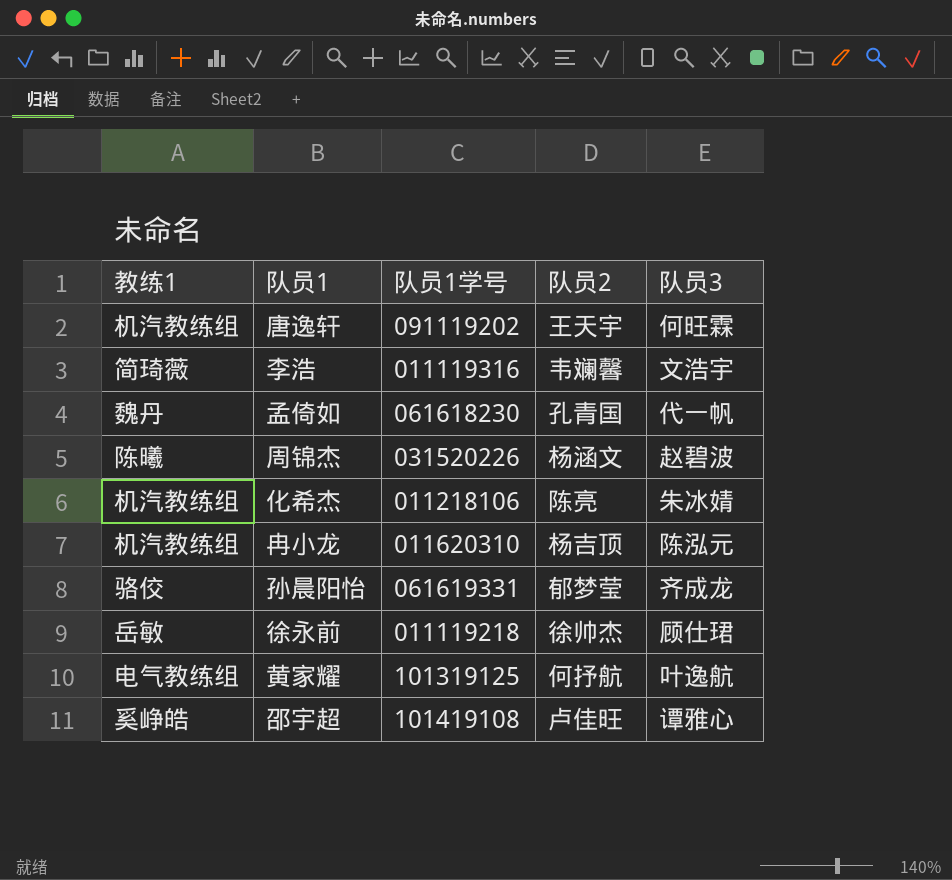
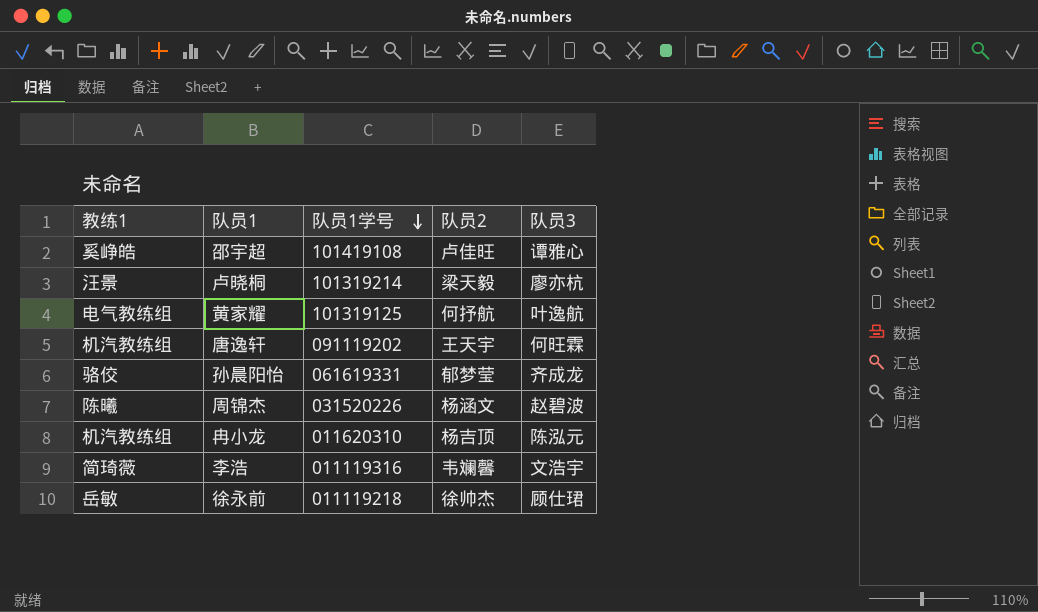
row order: none -> 队员1学号 descending
row 孟倚如: 魏丹 | 061618230 | 孔青国 | 代一帆 -> none
row 化希杰: 机汽教练组 | 011218106 | 陈亮 | 朱冰婧 -> none
row 卢晓桐: none -> 汪景 | 101319214 | 梁天毅 | 廖亦杭

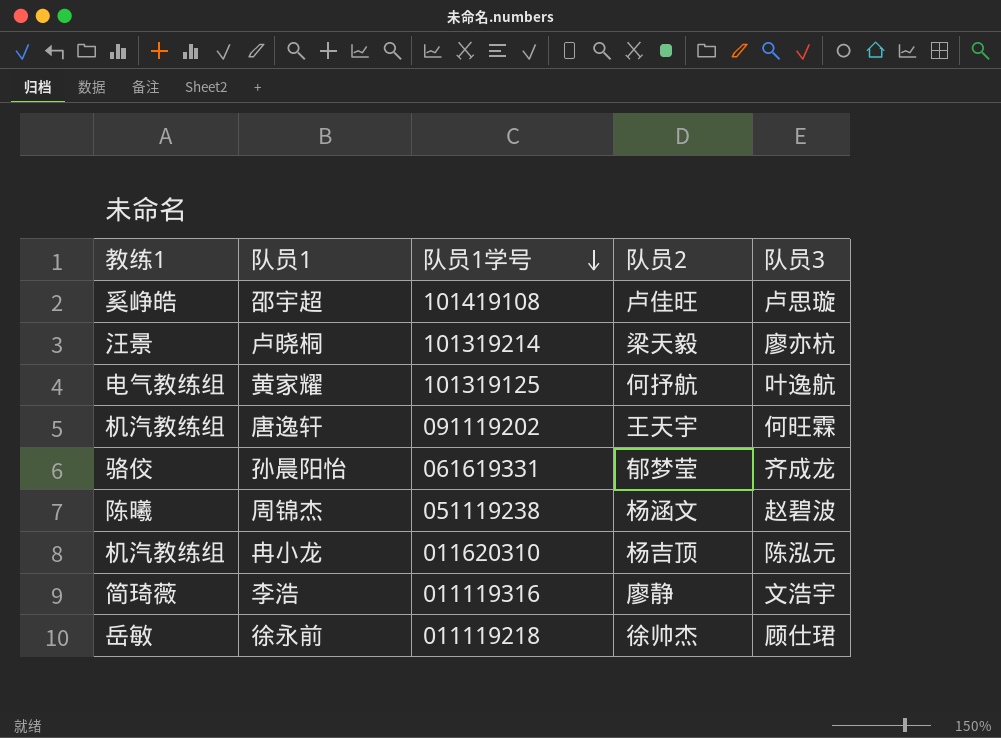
邵宇超 | 队员3: 谭雅心 -> 卢思璇
周锦杰 | 队员1学号: 031520226 -> 051119238
李浩 | 队员2: 韦斓馨 -> 廖静

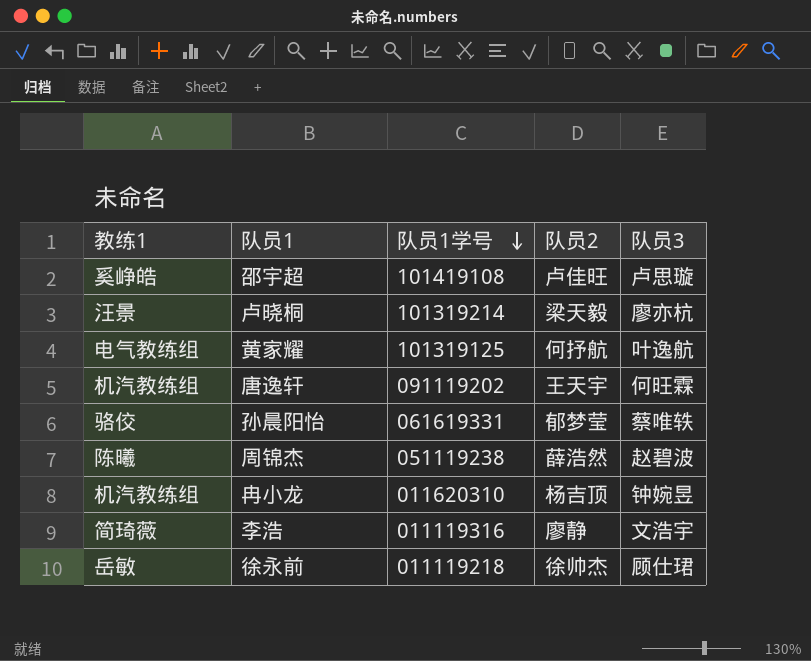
孙晨阳怡 | 队员3: 齐成龙 -> 蔡唯轶
周锦杰 | 队员2: 杨涵文 -> 薛浩然
冉小龙 | 队员3: 陈泓元 -> 钟婉昱

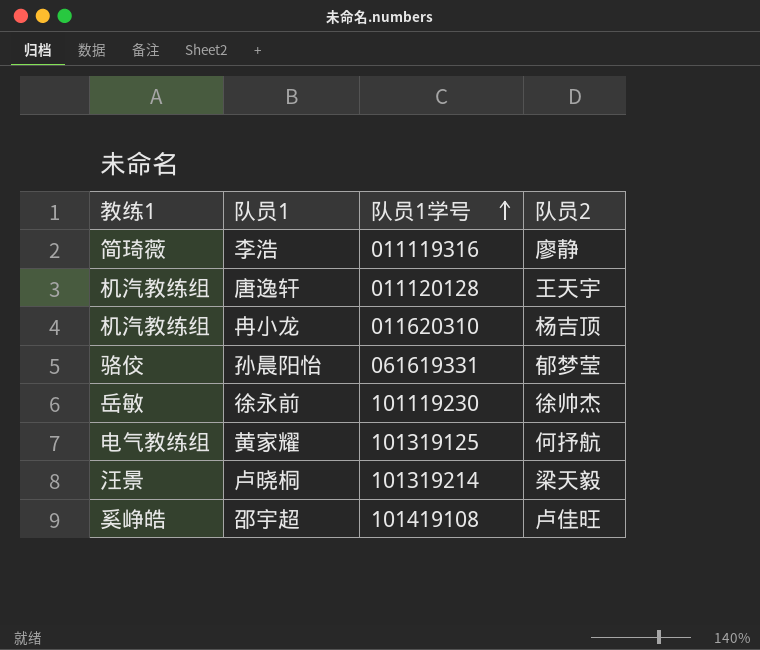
row order: 队员1学号 descending -> 队员1学号 ascending
column 队员3 | position: 5 -> none
row 周锦杰: 陈曦 | 051119238 | 薛浩然 | 赵碧波 -> none
唐逸轩 | 队员1学号: 091119202 -> 011120128
徐永前 | 队员1学号: 011119218 -> 101119230

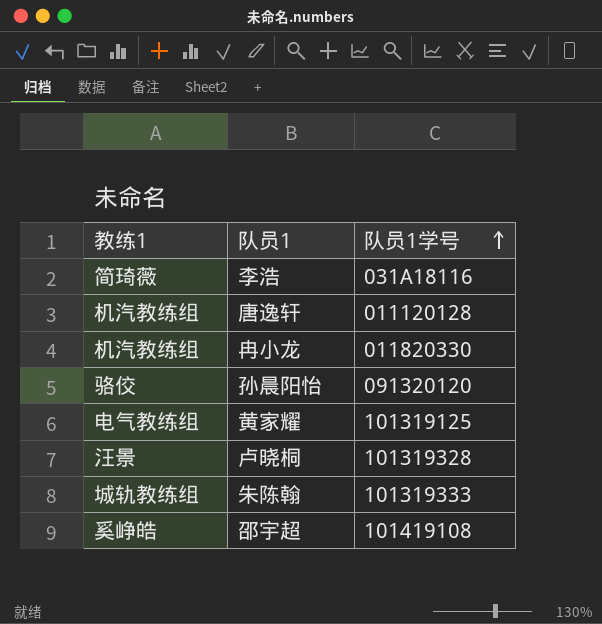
column 队员2 | position: 4 -> none
row 徐永前: 岳敏 | 101119230 | 徐帅杰 -> none
李浩 | 队员1学号: 011119316 -> 031A18116
冉小龙 | 队员1学号: 011620310 -> 011820330
孙晨阳怡 | 队员1学号: 061619331 -> 091320120
卢晓桐 | 队员1学号: 101319214 -> 101319328
row 朱陈翰: none -> 城轨教练组 | 101319333

